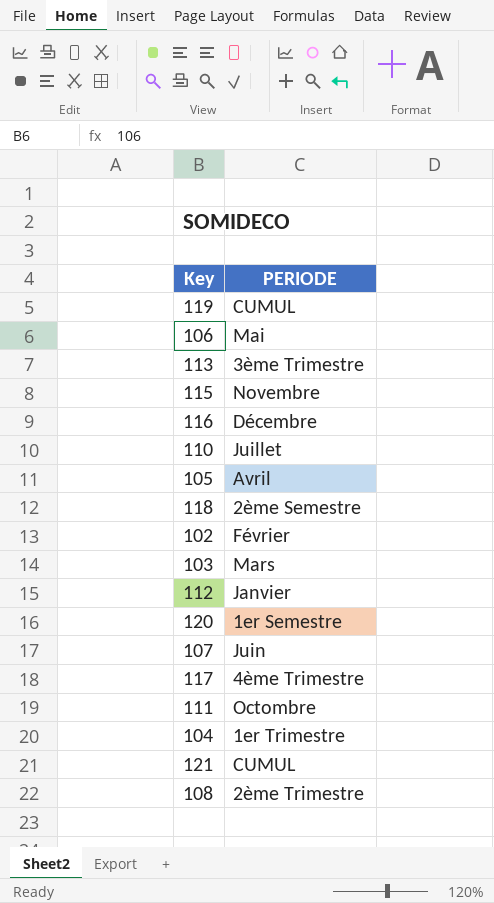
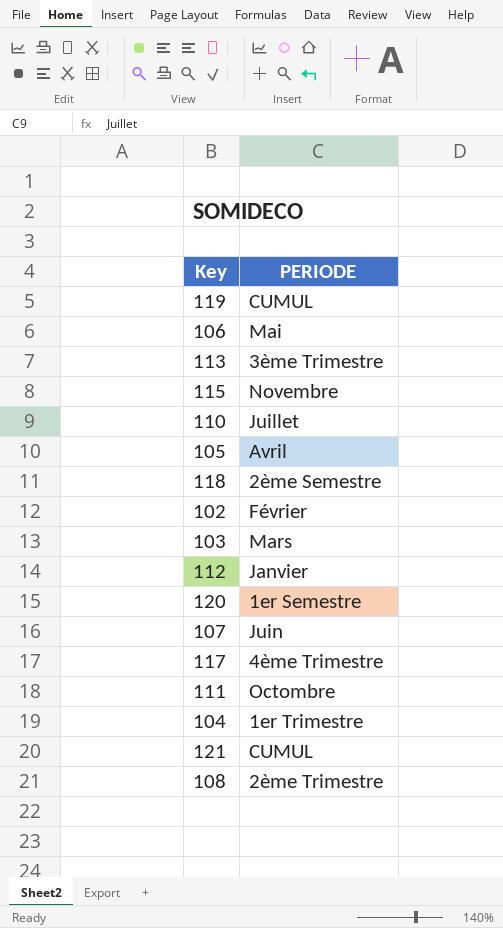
row 116: Décembre -> none

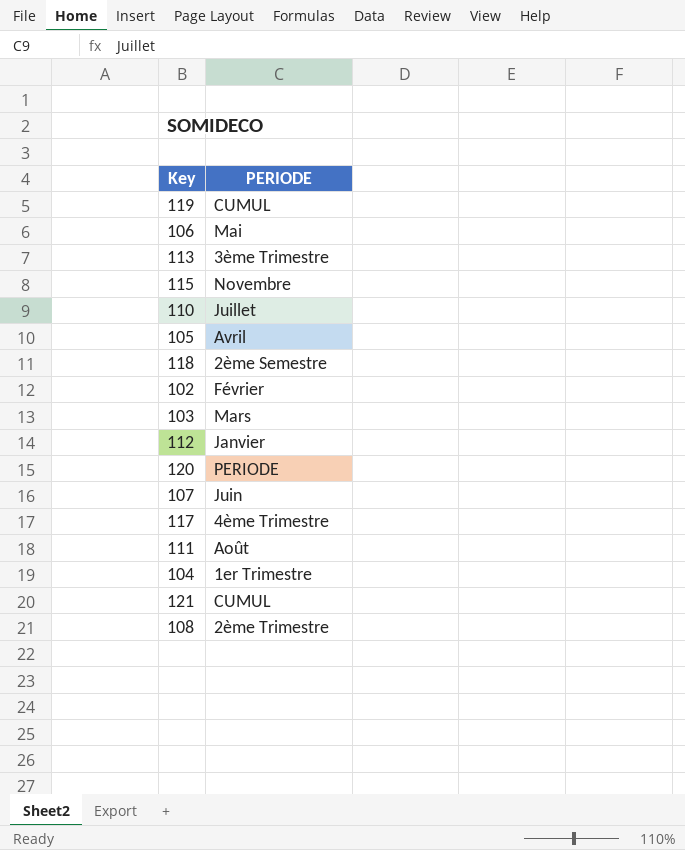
120 | PERIODE: 1er Semestre -> PERIODE
111 | PERIODE: Octombre -> Août

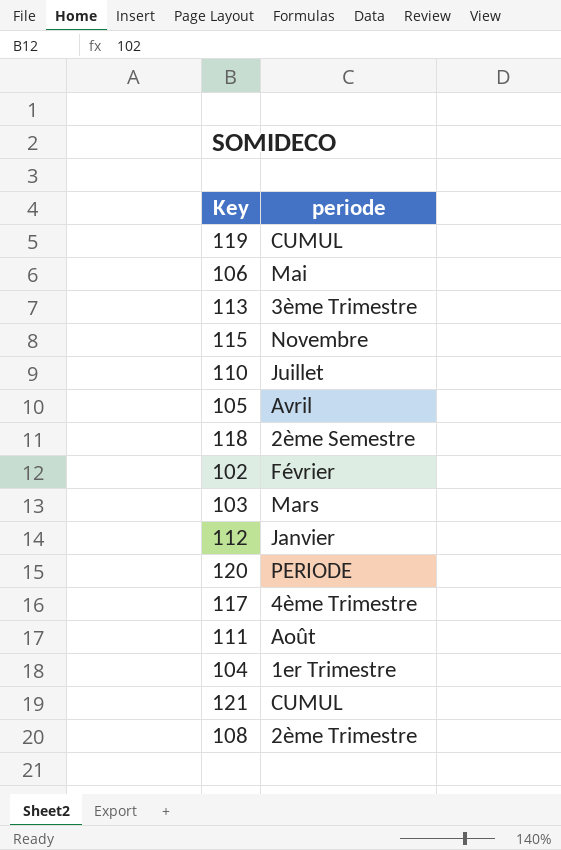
column name: PERIODE -> periode
row 107: Juin -> none

